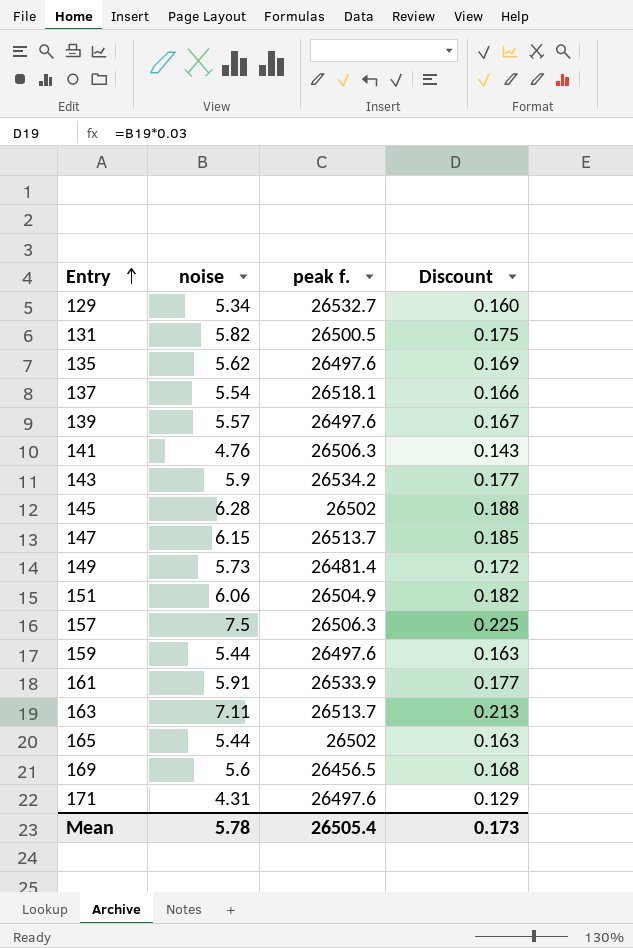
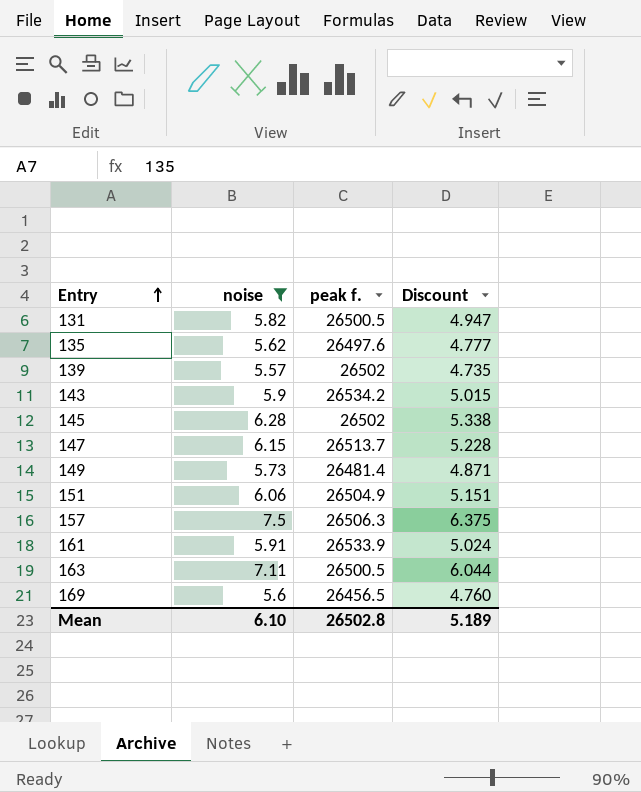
filter: none -> noise >= 5.57
column Discount | formula: [noise] * 0.03 -> [noise] * 0.85
139 | peak f.: 26497.6 -> 26502
163 | peak f.: 26513.7 -> 26500.5
Mean | noise: 5.78 -> 6.10
Mean | peak f.: 26505.4 -> 26502.8
Mean | Discount: 0.173 -> 5.189

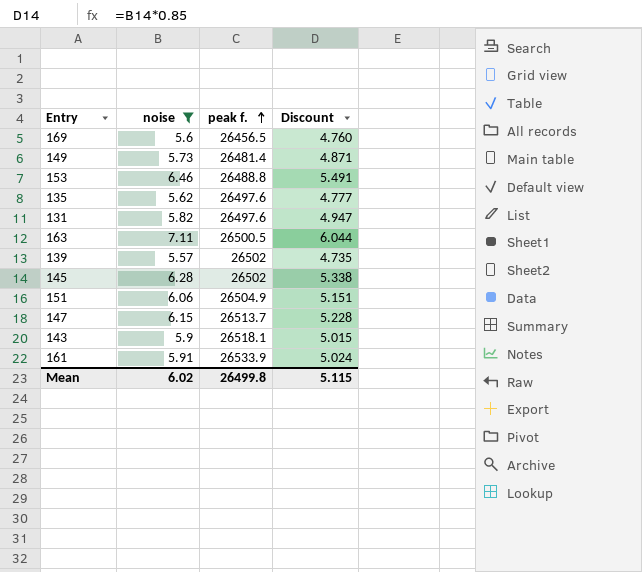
row order: Entry ascending -> peak f. ascending
row 157: 7.5 | 26506.3 | 6.375 -> none
row 153: none -> 6.46 | 26488.8 | 5.491
131 | peak f.: 26500.5 -> 26497.6
143 | peak f.: 26534.2 -> 26518.1
Mean | noise: 6.10 -> 6.02
Mean | peak f.: 26502.8 -> 26499.8
Mean | Discount: 5.189 -> 5.115

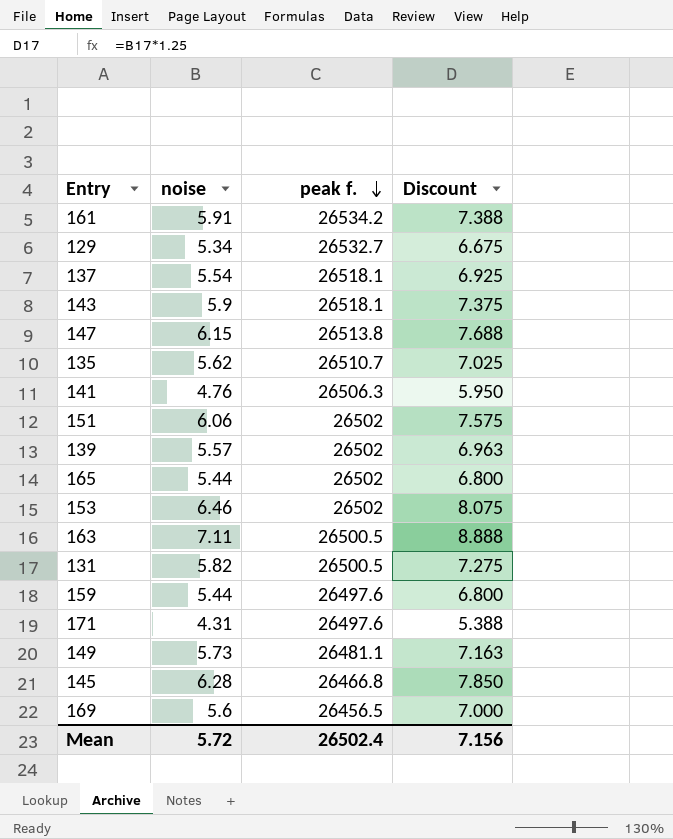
filter: noise >= 5.57 -> none
row order: peak f. ascending -> peak f. descending
column Discount | formula: [noise] * 0.85 -> [noise] * 1.25
161 | peak f.: 26533.9 -> 26534.2
147 | peak f.: 26513.7 -> 26513.8
135 | peak f.: 26497.6 -> 26510.7
151 | peak f.: 26504.9 -> 26502
153 | peak f.: 26488.8 -> 26502
131 | peak f.: 26497.6 -> 26500.5
149 | peak f.: 26481.4 -> 26481.1
145 | peak f.: 26502 -> 26466.8
Mean | noise: 6.02 -> 5.72
Mean | peak f.: 26499.8 -> 26502.4
Mean | Discount: 5.115 -> 7.156

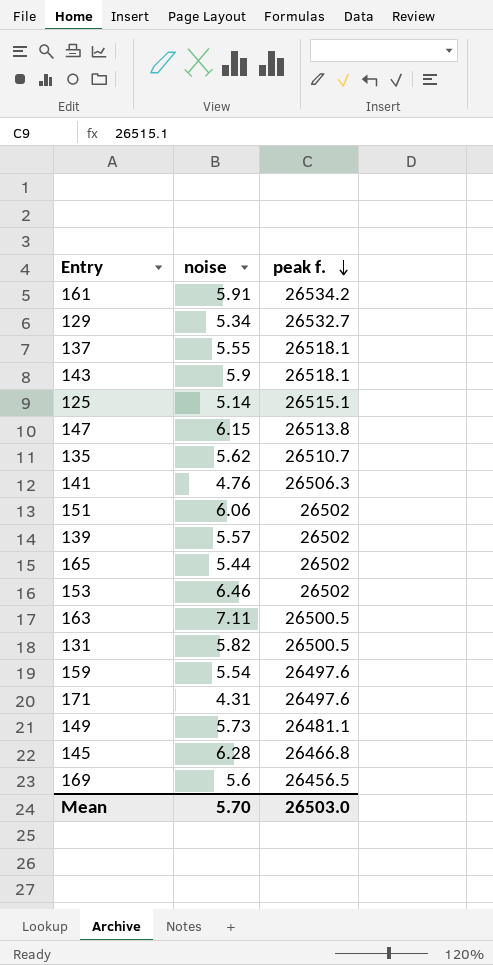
column Discount | formula: [noise] * 1.25 -> none
137 | noise: 5.54 -> 5.55
row 125: none -> 5.14 | 26515.1
159 | noise: 5.44 -> 5.54
Mean | noise: 5.72 -> 5.70
Mean | peak f.: 26502.4 -> 26503.0

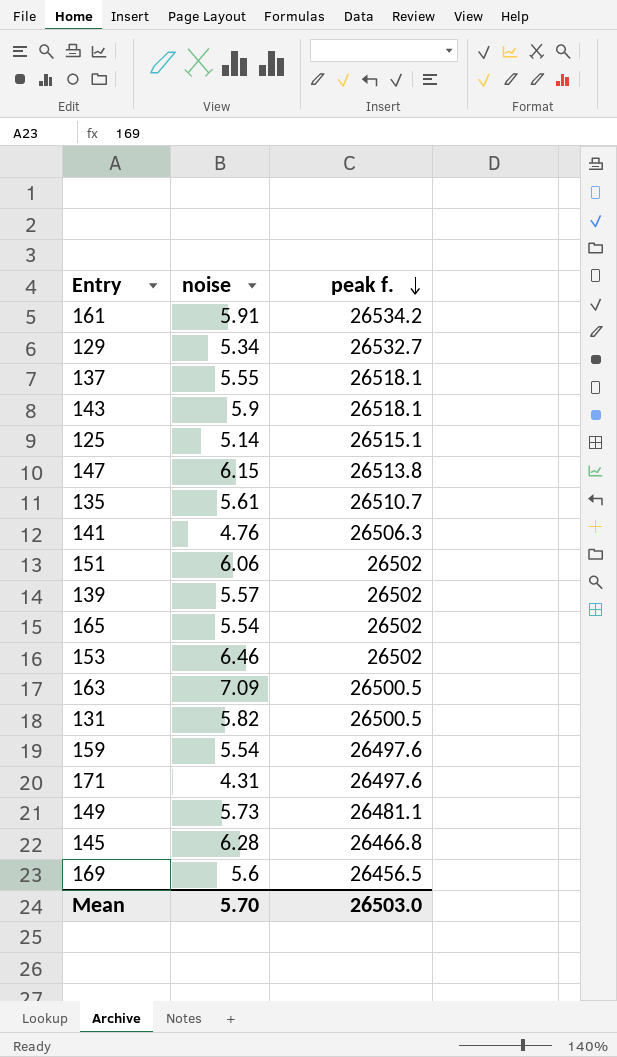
135 | noise: 5.62 -> 5.61
165 | noise: 5.44 -> 5.54
163 | noise: 7.11 -> 7.09

